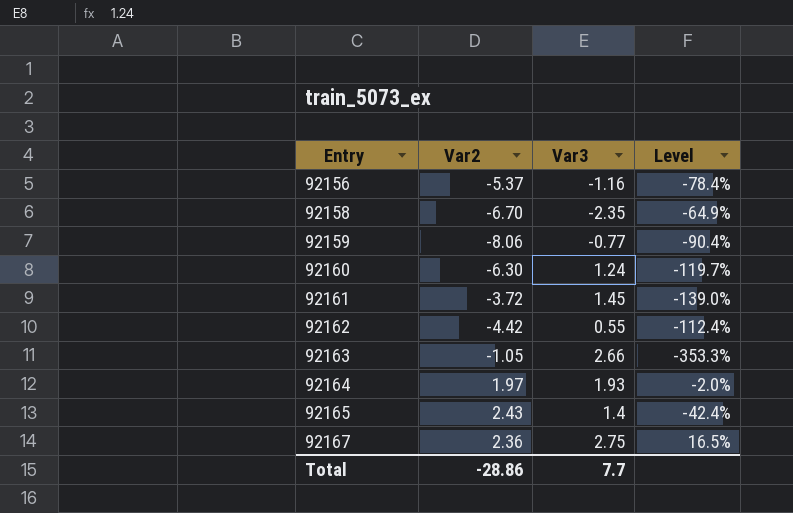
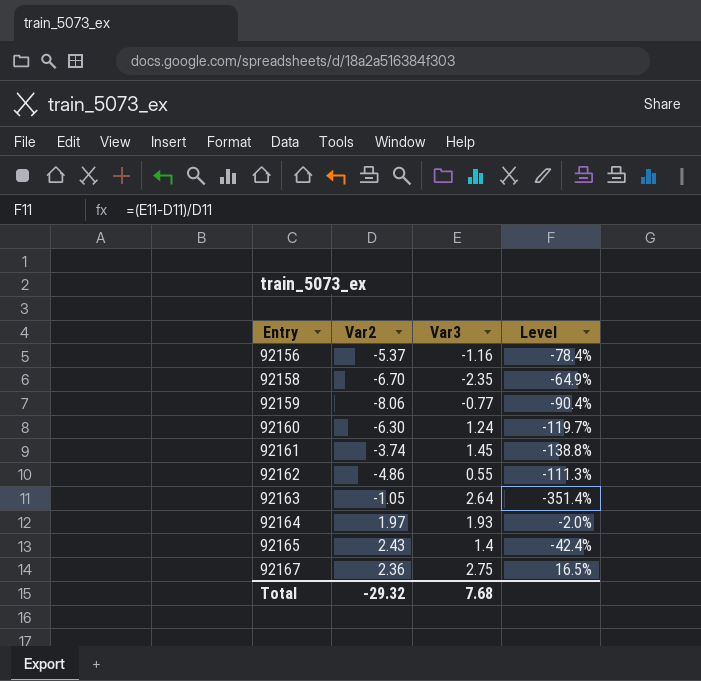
92161 | Var2: -3.72 -> -3.74
92161 | Level: -139.0% -> -138.8%
92162 | Var2: -4.42 -> -4.86
92162 | Level: -112.4% -> -111.3%
92163 | Var3: 2.66 -> 2.64
92163 | Level: -353.3% -> -351.4%
Total | Var2: -28.86 -> -29.32
Total | Var3: 7.7 -> 7.68

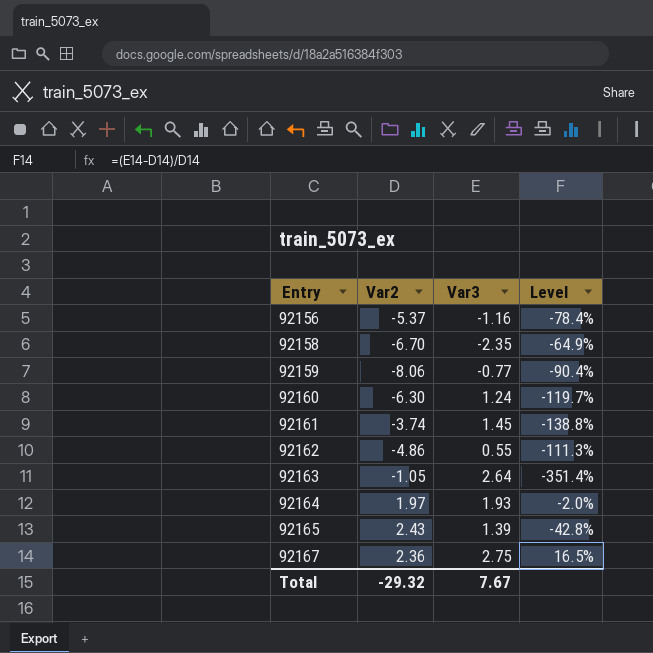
92165 | Var3: 1.4 -> 1.39
92165 | Level: -42.4% -> -42.8%
Total | Var3: 7.68 -> 7.67

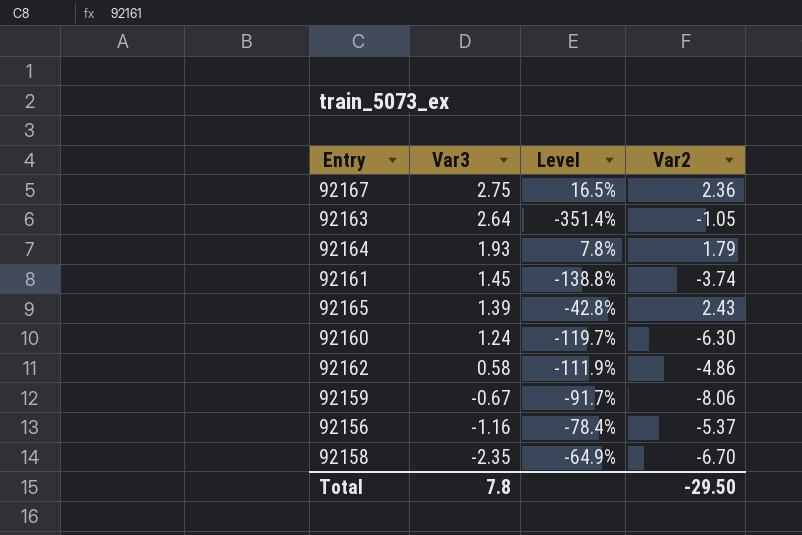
row order: Entry ascending -> Var3 descending
column Var2 | position: 2 -> 4
92164 | Level: -2.0% -> 7.8%
92164 | Var2: 1.97 -> 1.79
92162 | Var3: 0.55 -> 0.58
92162 | Level: -111.3% -> -111.9%
92159 | Var3: -0.77 -> -0.67
92159 | Level: -90.4% -> -91.7%
Total | Var3: 7.67 -> 7.8
Total | Var2: -29.32 -> -29.50

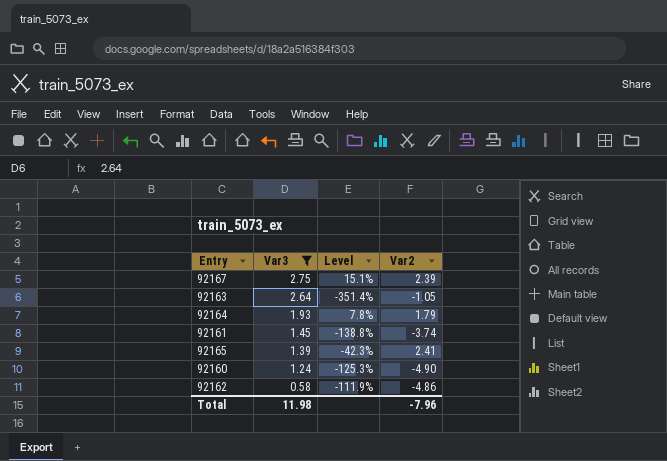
filter: none -> Var3 >= 0.58
92167 | Level: 16.5% -> 15.1%
92167 | Var2: 2.36 -> 2.39
92165 | Level: -42.8% -> -42.3%
92165 | Var2: 2.43 -> 2.41
92160 | Level: -119.7% -> -125.3%
92160 | Var2: -6.30 -> -4.90
Total | Var3: 7.8 -> 11.98
Total | Var2: -29.50 -> -7.96

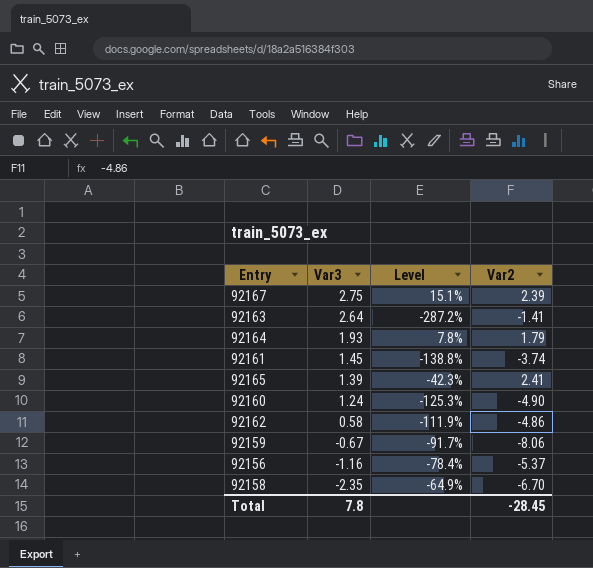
filter: Var3 >= 0.58 -> none
92163 | Level: -351.4% -> -287.2%
92163 | Var2: -1.05 -> -1.41
Total | Var3: 11.98 -> 7.8
Total | Var2: -7.96 -> -28.45

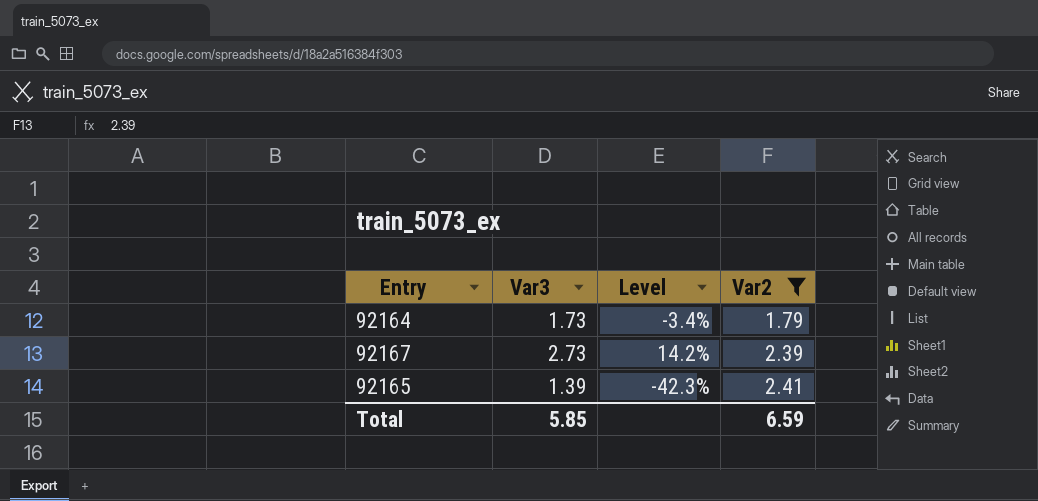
filter: none -> Var2 >= 1.79
row order: Var3 descending -> Var2 ascending
92164 | Var3: 1.93 -> 1.73
92164 | Level: 7.8% -> -3.4%
92167 | Var3: 2.75 -> 2.73
92167 | Level: 15.1% -> 14.2%
Total | Var3: 7.8 -> 5.85
Total | Var2: -28.45 -> 6.59

